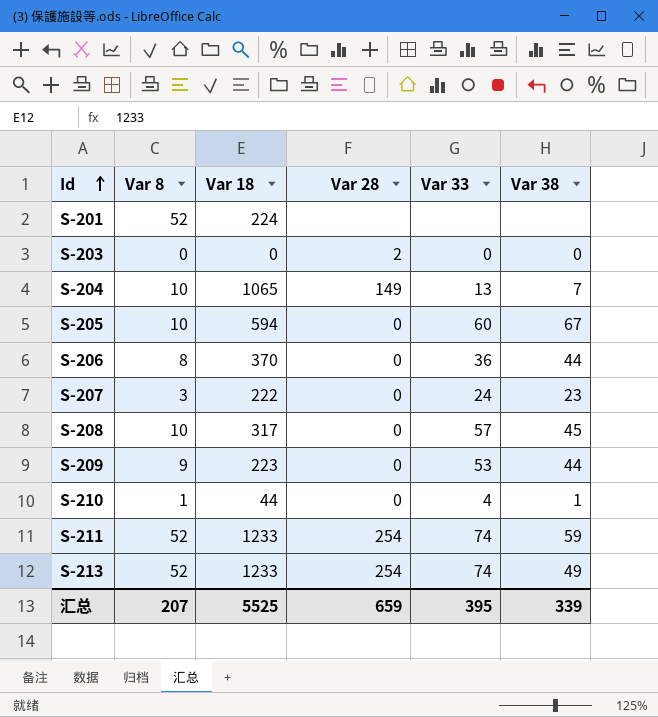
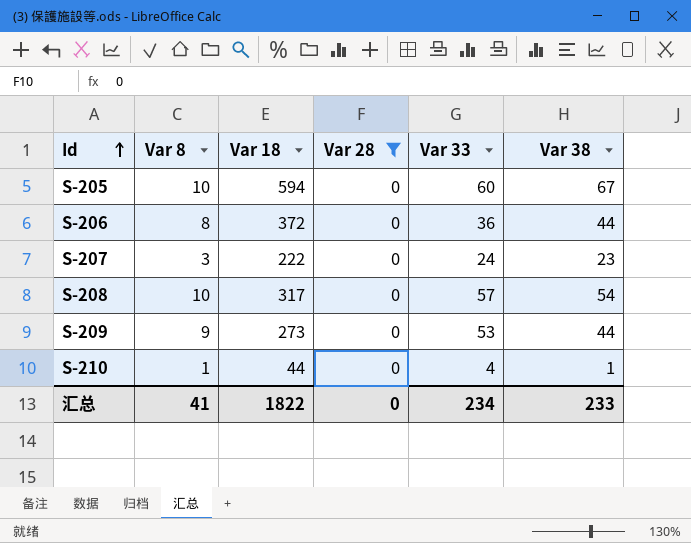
filter: none -> Var 28 = 0
S-206 | Var 18: 370 -> 372
S-208 | Var 38: 45 -> 54
S-209 | Var 18: 223 -> 273
汇总 | Var 8: 207 -> 41
汇总 | Var 18: 5525 -> 1822
汇总 | Var 28: 659 -> 0
汇总 | Var 33: 395 -> 234
汇总 | Var 38: 339 -> 233

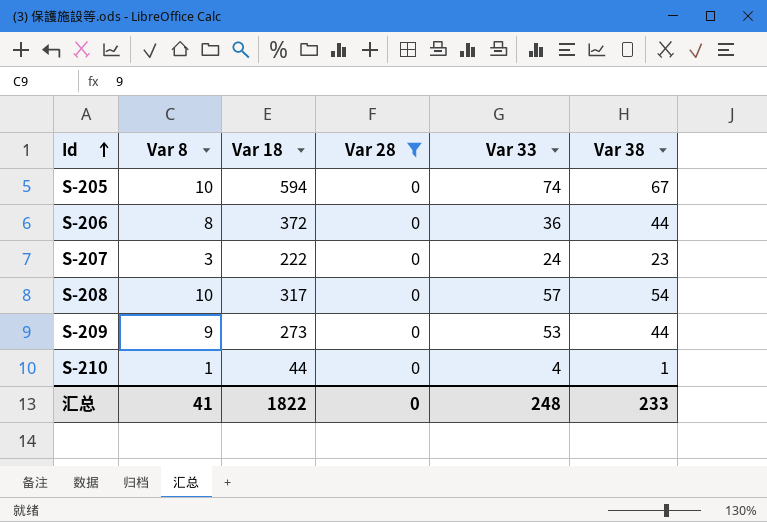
S-205 | Var 33: 60 -> 74
汇总 | Var 33: 234 -> 248

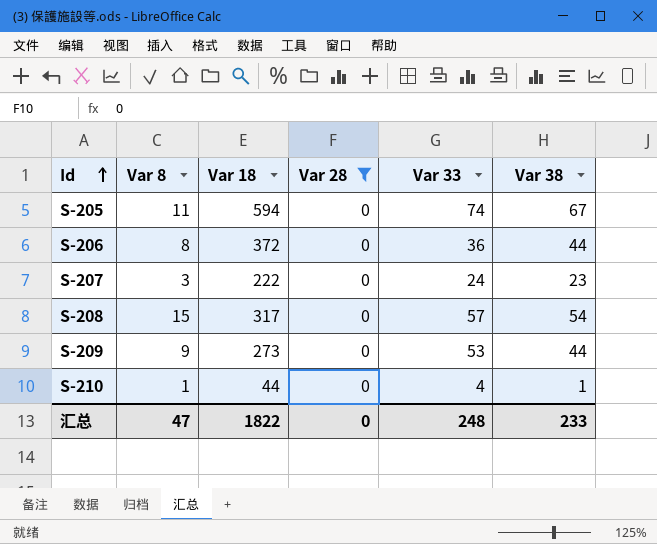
S-205 | Var 8: 10 -> 11
S-208 | Var 8: 10 -> 15
汇总 | Var 8: 41 -> 47

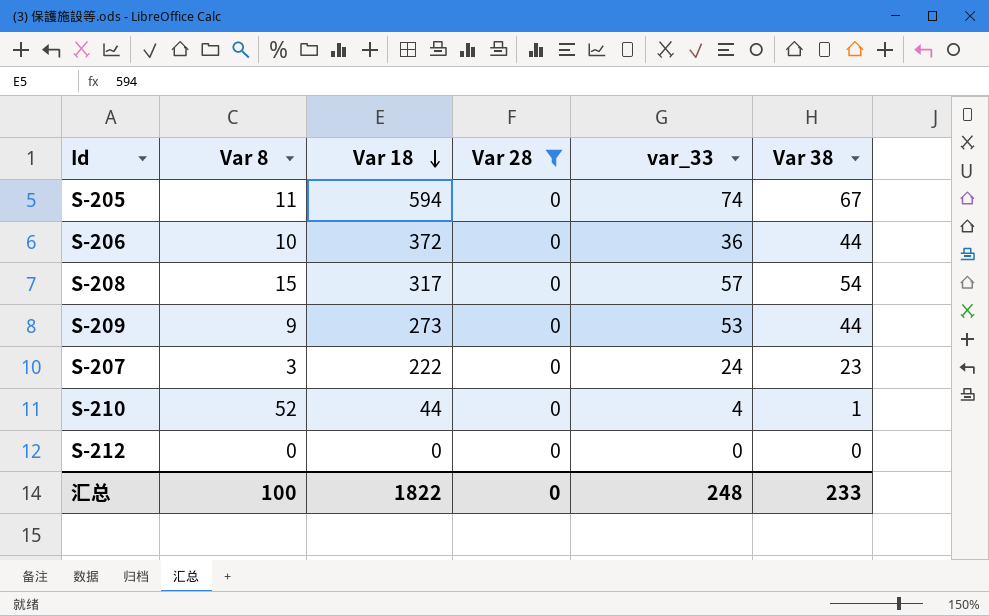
row order: Id ascending -> Var 18 descending
column name: Var 33 -> var_33
S-206 | Var 8: 8 -> 10
S-210 | Var 8: 1 -> 52
row S-212: none -> 0 | 0 | 0 | 0 | 0
汇总 | Var 8: 47 -> 100

